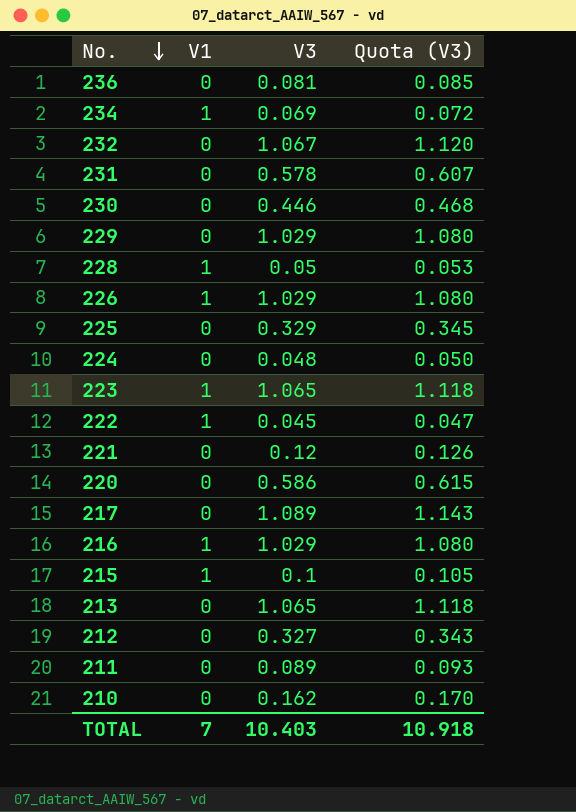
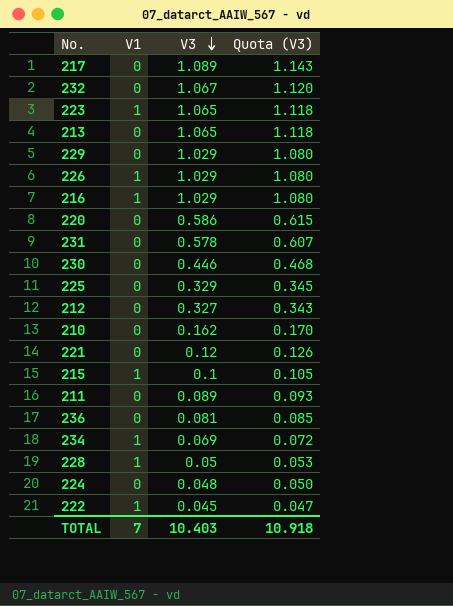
row order: No. descending -> V3 descending

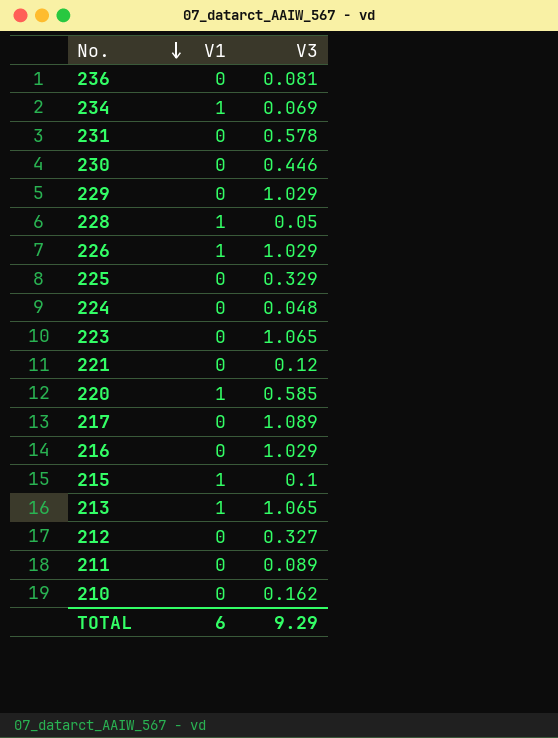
row order: V3 descending -> No. descending
column Quota (V3) | formula: [V3] * 1.05 -> none
row 232: 0 | 1.067 | 1.120 -> none
row 222: 1 | 0.045 | 0.047 -> none
223 | V1: 1 -> 0
220 | V1: 0 -> 1
220 | V3: 0.586 -> 0.585
216 | V1: 1 -> 0
213 | V1: 0 -> 1
TOTAL | V1: 7 -> 6
TOTAL | V3: 10.403 -> 9.29

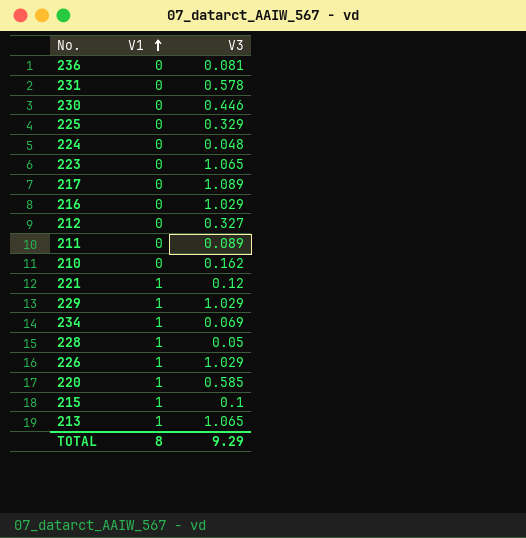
row order: No. descending -> V1 ascending
221 | V1: 0 -> 1
229 | V1: 0 -> 1
TOTAL | V1: 6 -> 8

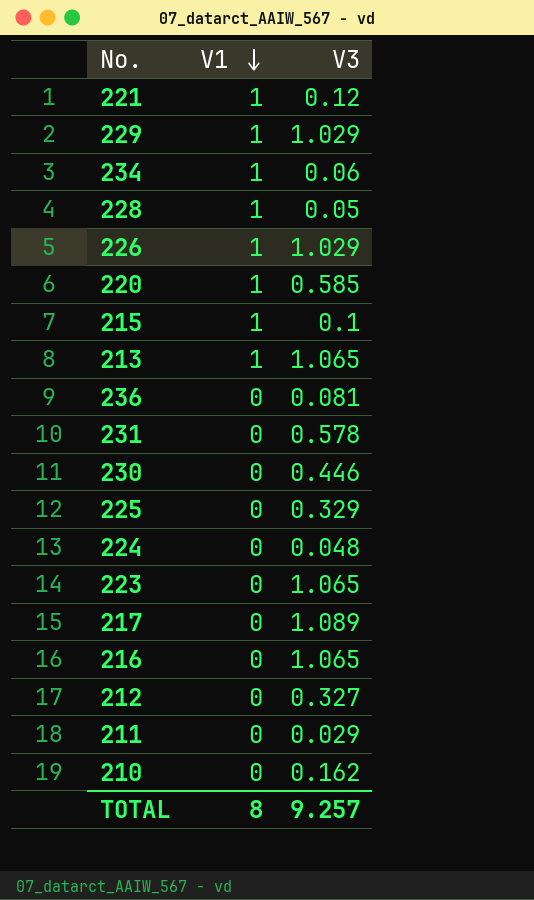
row order: V1 ascending -> V1 descending
234 | V3: 0.069 -> 0.06
216 | V3: 1.029 -> 1.065
211 | V3: 0.089 -> 0.029
TOTAL | V3: 9.29 -> 9.257

